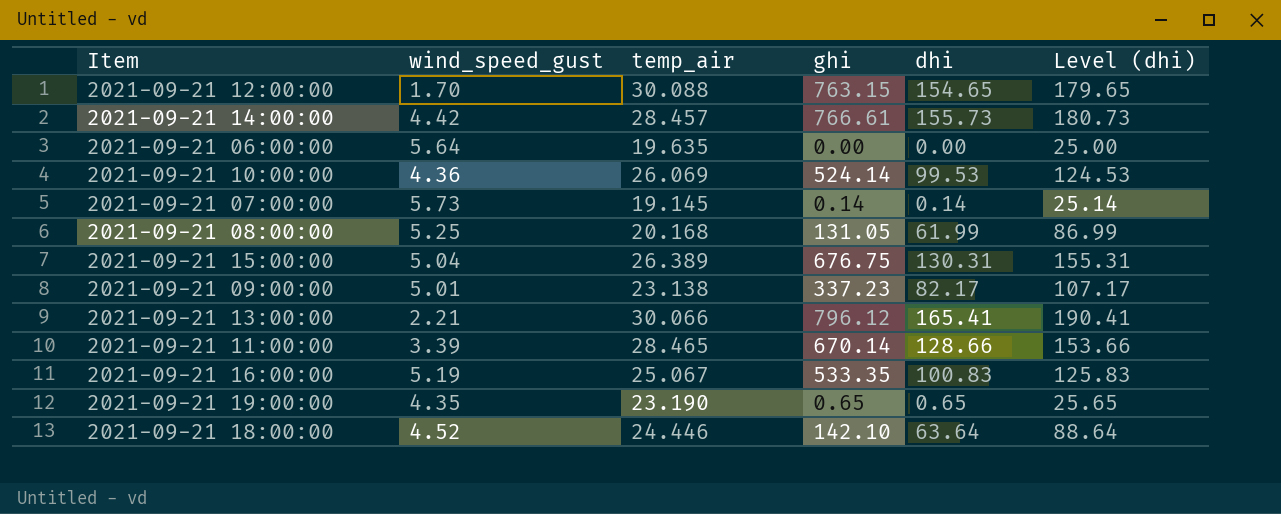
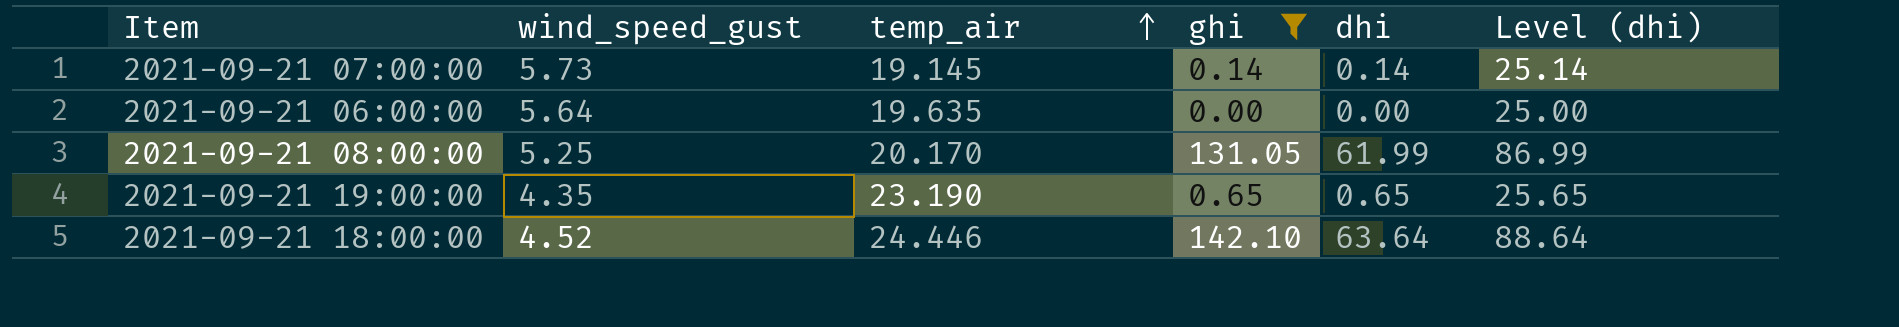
filter: none -> ghi <= 142.10
row order: none -> temp_air ascending
2021-09-21 08:00:00 | temp_air: 20.168 -> 20.170

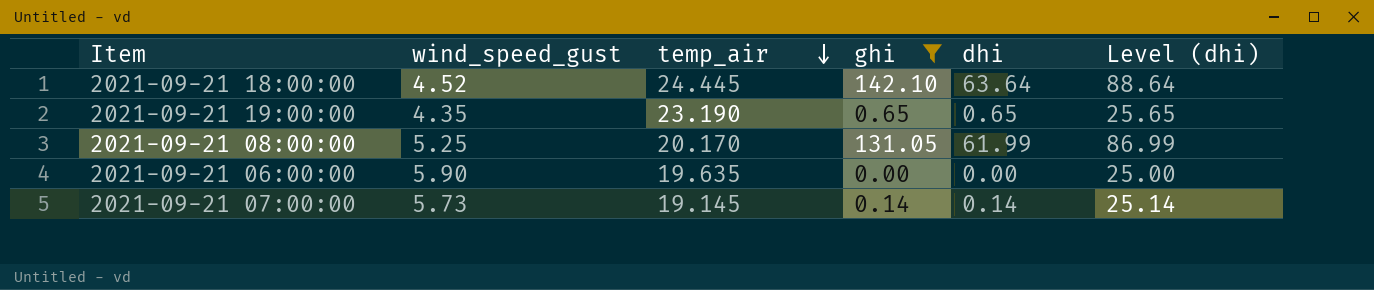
row order: temp_air ascending -> temp_air descending
2021-09-21 18:00:00 | temp_air: 24.446 -> 24.445
2021-09-21 06:00:00 | wind_speed_gust: 5.64 -> 5.90

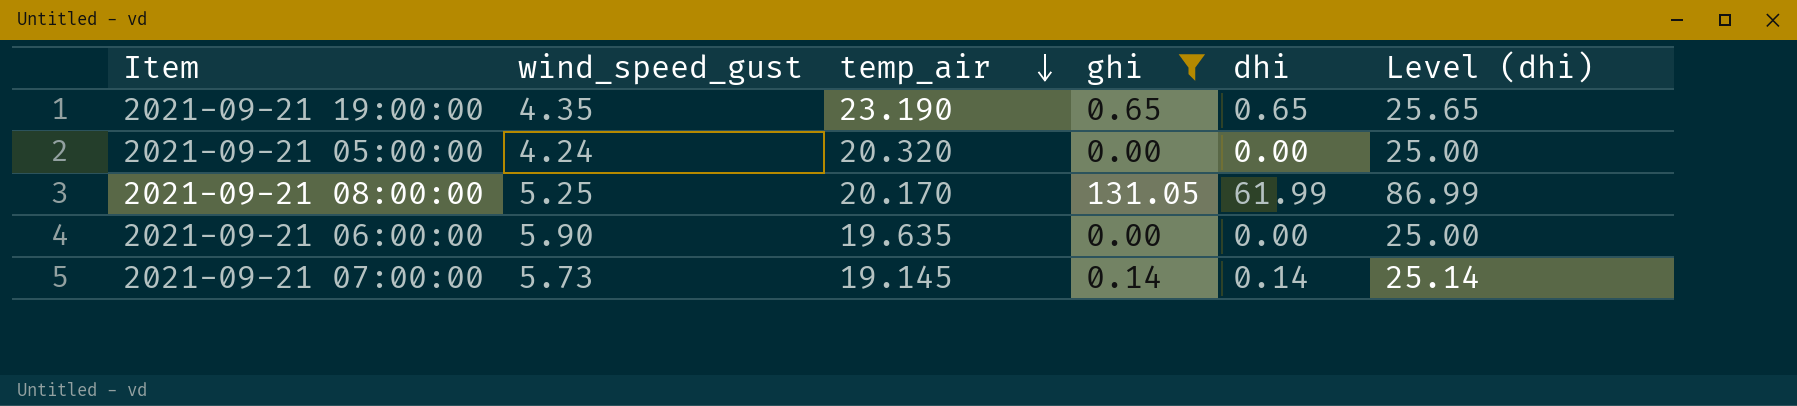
row 2021-09-21 18:00:00: 4.52 | 24.445 | 142.10 | 63.64 | 88.64 -> none
row 2021-09-21 05:00:00: none -> 4.24 | 20.320 | 0.00 | 0.00 | 25.00

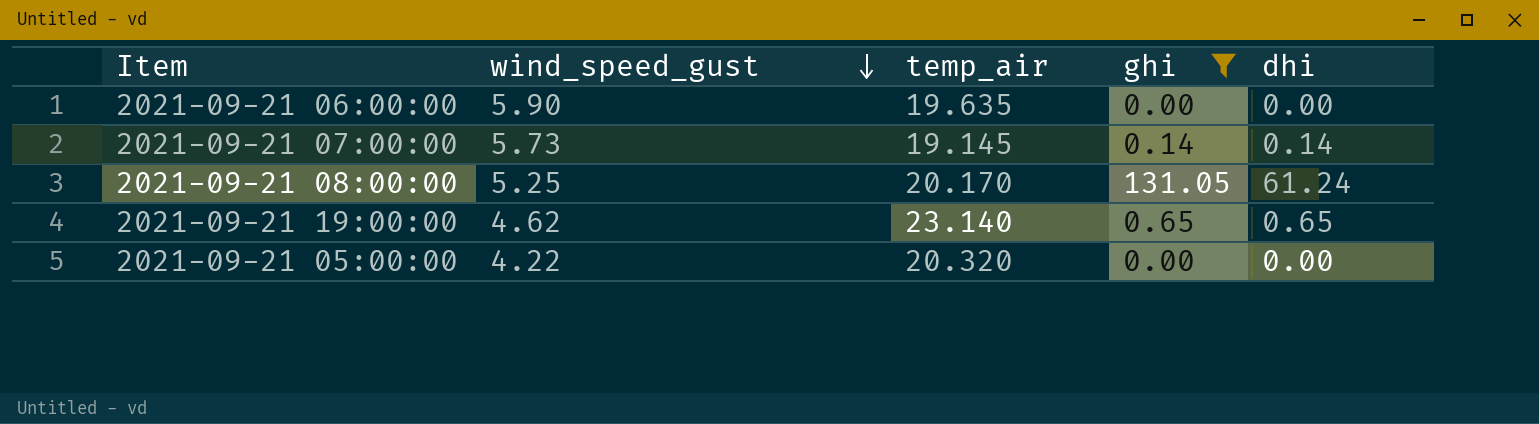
row order: temp_air descending -> wind_speed_gust descending
column Level (dhi) | formula: [dhi] + 25 -> none
2021-09-21 08:00:00 | dhi: 61.99 -> 61.24
2021-09-21 19:00:00 | wind_speed_gust: 4.35 -> 4.62
2021-09-21 19:00:00 | temp_air: 23.190 -> 23.140
2021-09-21 05:00:00 | wind_speed_gust: 4.24 -> 4.22

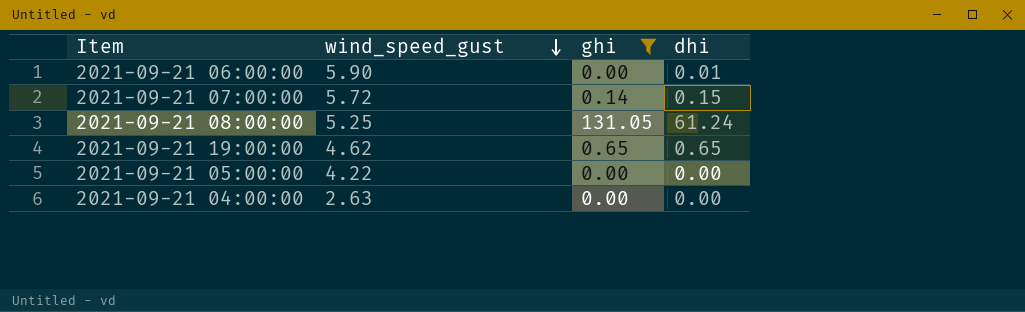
column temp_air | position: 3 -> none
2021-09-21 06:00:00 | dhi: 0.00 -> 0.01
2021-09-21 07:00:00 | wind_speed_gust: 5.73 -> 5.72
2021-09-21 07:00:00 | dhi: 0.14 -> 0.15
row 2021-09-21 04:00:00: none -> 2.63 | 0.00 | 0.00

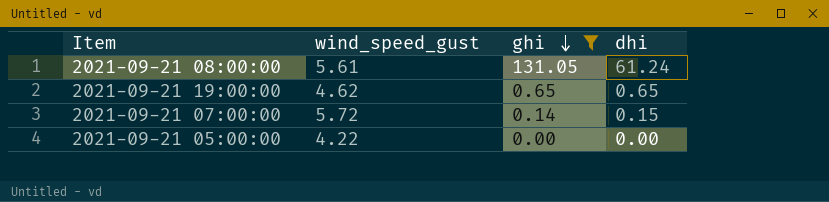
row order: wind_speed_gust descending -> ghi descending
row 2021-09-21 06:00:00: 5.90 | 0.00 | 0.01 -> none
row 2021-09-21 04:00:00: 2.63 | 0.00 | 0.00 -> none
2021-09-21 08:00:00 | wind_speed_gust: 5.25 -> 5.61

